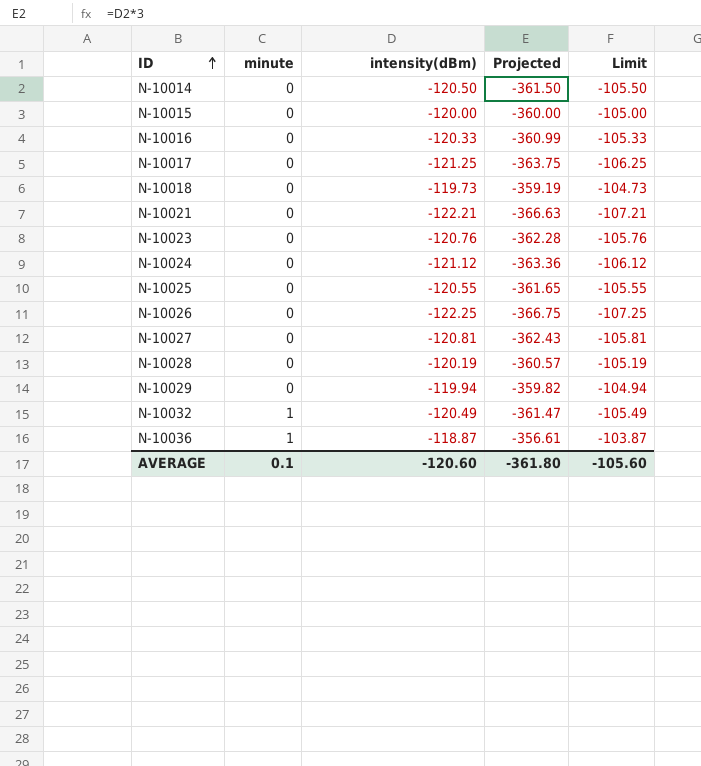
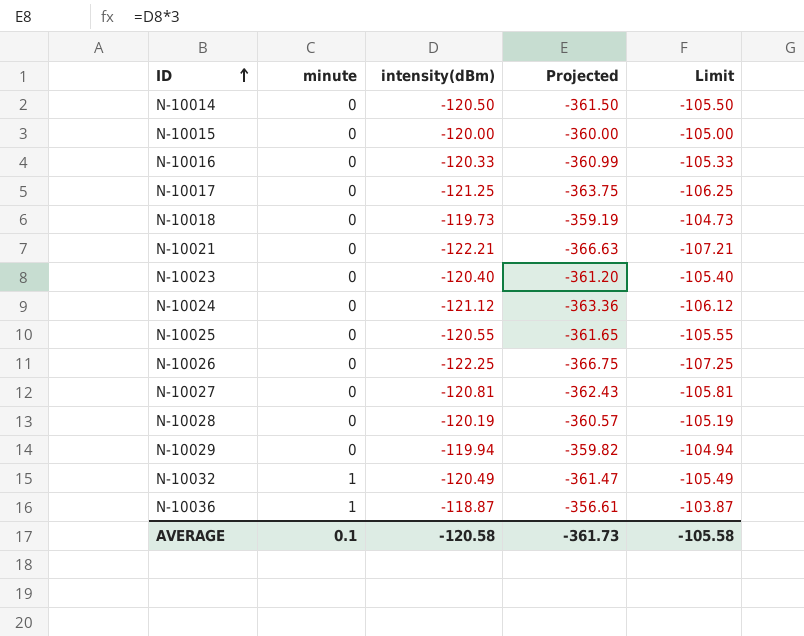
N-10023 | intensity(dBm): -120.76 -> -120.40
N-10023 | Projected: -362.28 -> -361.20
N-10023 | Limit: -105.76 -> -105.40
AVERAGE | intensity(dBm): -120.60 -> -120.58
AVERAGE | Projected: -361.80 -> -361.73
AVERAGE | Limit: -105.60 -> -105.58

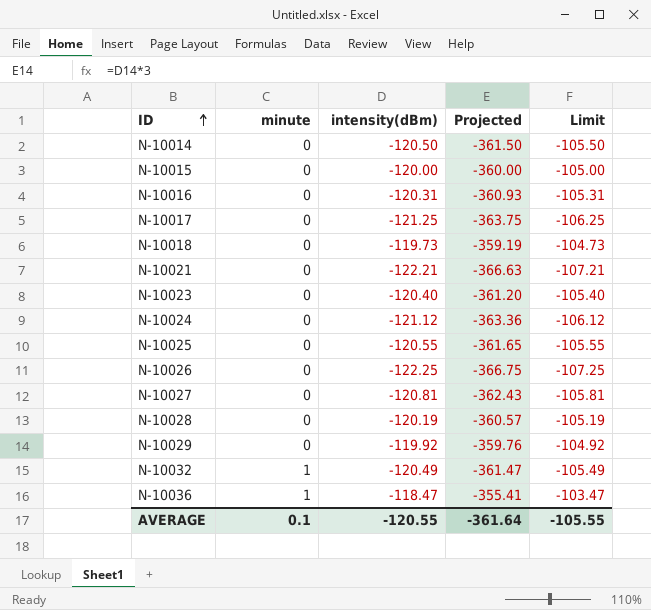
N-10016 | intensity(dBm): -120.33 -> -120.31
N-10016 | Projected: -360.99 -> -360.93
N-10016 | Limit: -105.33 -> -105.31
N-10029 | intensity(dBm): -119.94 -> -119.92
N-10029 | Projected: -359.82 -> -359.76
N-10029 | Limit: -104.94 -> -104.92
N-10036 | intensity(dBm): -118.87 -> -118.47
N-10036 | Projected: -356.61 -> -355.41
N-10036 | Limit: -103.87 -> -103.47
AVERAGE | intensity(dBm): -120.58 -> -120.55
AVERAGE | Projected: -361.73 -> -361.64
AVERAGE | Limit: -105.58 -> -105.55

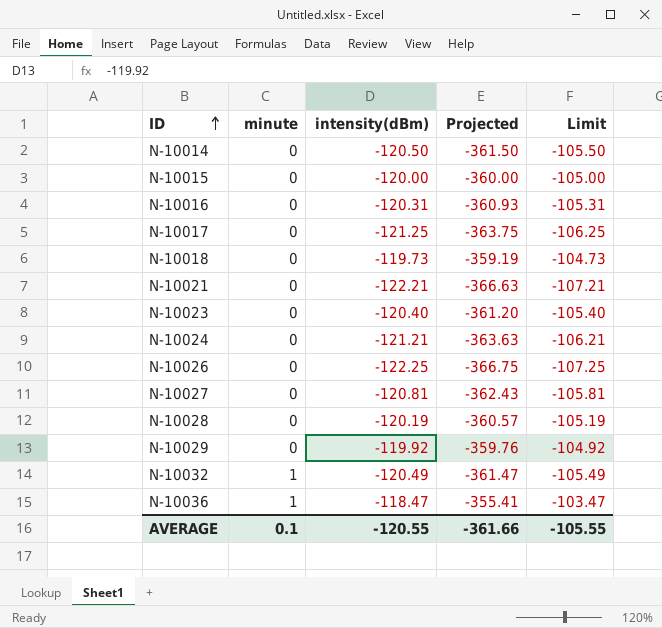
row N-10025: 0 | -120.55 | -361.65 | -105.55 -> none
N-10024 | intensity(dBm): -121.12 -> -121.21
N-10024 | Projected: -363.36 -> -363.63
N-10024 | Limit: -106.12 -> -106.21
AVERAGE | Projected: -361.64 -> -361.66

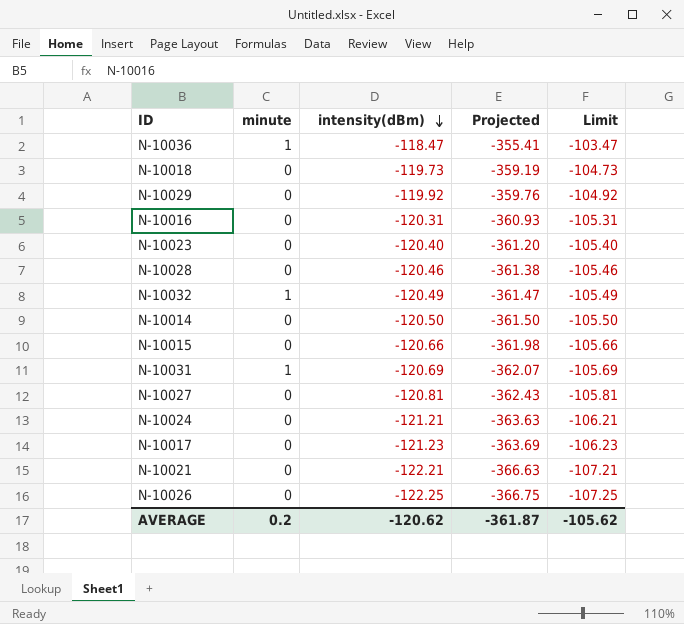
row order: ID ascending -> intensity(dBm) descending
N-10028 | intensity(dBm): -120.19 -> -120.46
N-10028 | Projected: -360.57 -> -361.38
N-10028 | Limit: -105.19 -> -105.46
N-10015 | intensity(dBm): -120.00 -> -120.66
N-10015 | Projected: -360.00 -> -361.98
N-10015 | Limit: -105.00 -> -105.66
row N-10031: none -> 1 | -120.69 | -362.07 | -105.69
N-10017 | intensity(dBm): -121.25 -> -121.23
N-10017 | Projected: -363.75 -> -363.69
N-10017 | Limit: -106.25 -> -106.23
AVERAGE | minute: 0.1 -> 0.2
AVERAGE | intensity(dBm): -120.55 -> -120.62
AVERAGE | Projected: -361.66 -> -361.87
AVERAGE | Limit: -105.55 -> -105.62

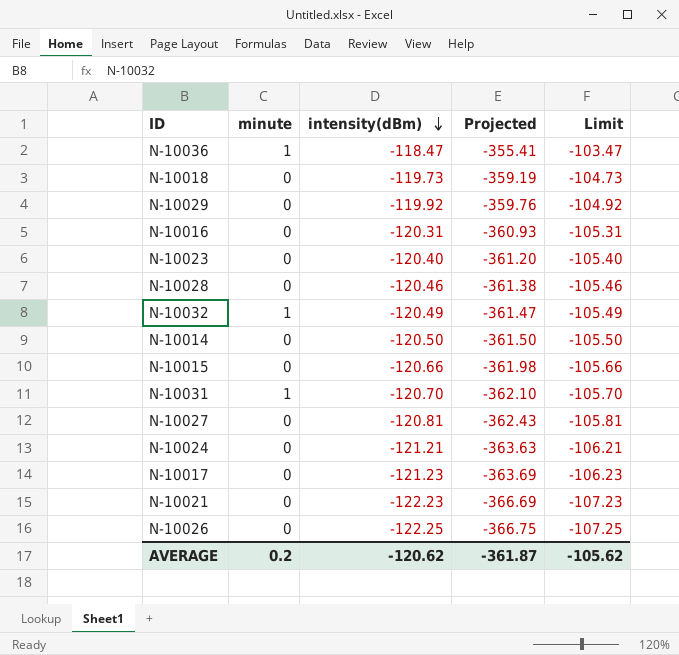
N-10031 | intensity(dBm): -120.69 -> -120.70
N-10031 | Projected: -362.07 -> -362.10
N-10031 | Limit: -105.69 -> -105.70
N-10021 | intensity(dBm): -122.21 -> -122.23
N-10021 | Projected: -366.63 -> -366.69
N-10021 | Limit: -107.21 -> -107.23

